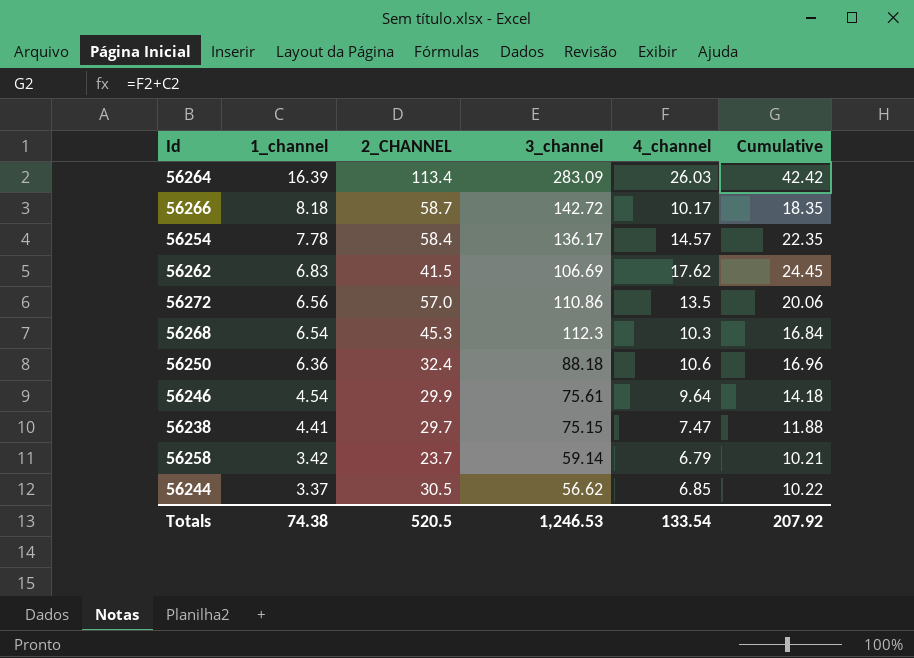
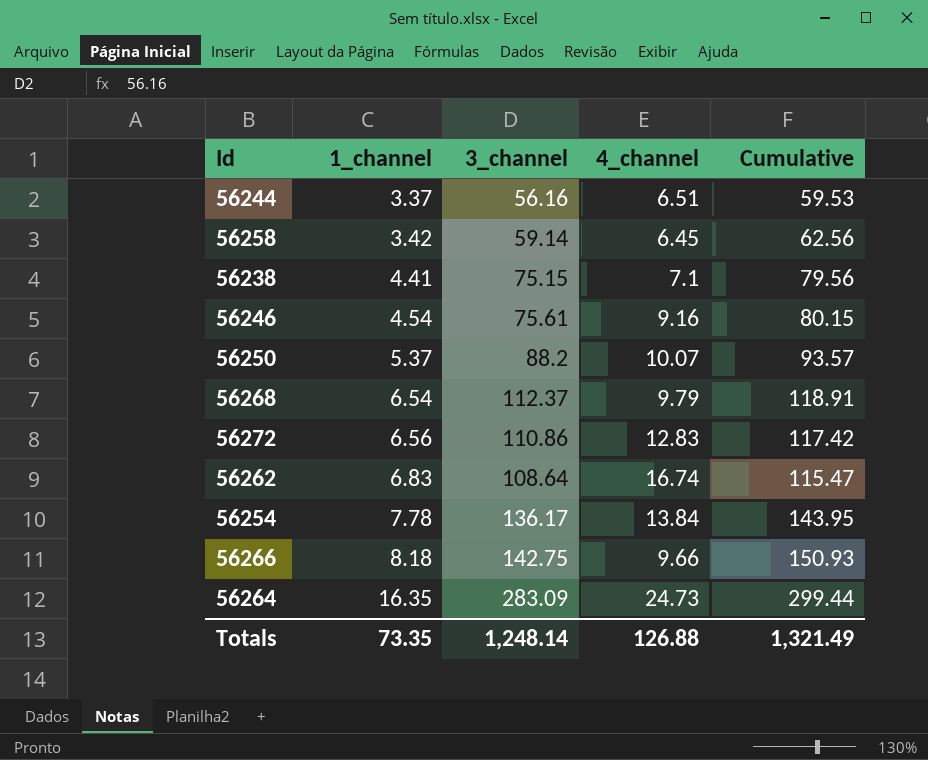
row order: 1_channel descending -> 1_channel ascending
column 2_CHANNEL | position: 3 -> none
column Cumulative | formula: [1_channel] + [4_channel] -> [1_channel] + [3_channel]
56244 | 3_channel: 56.62 -> 56.16
56244 | 4_channel: 6.85 -> 6.51
56258 | 4_channel: 6.79 -> 6.45
56238 | 4_channel: 7.47 -> 7.1
56246 | 4_channel: 9.64 -> 9.16
56250 | 1_channel: 6.36 -> 5.37
56250 | 3_channel: 88.18 -> 88.2
56250 | 4_channel: 10.6 -> 10.07
56268 | 3_channel: 112.3 -> 112.37
56268 | 4_channel: 10.3 -> 9.79
56272 | 4_channel: 13.5 -> 12.83
56262 | 3_channel: 106.69 -> 108.64
56262 | 4_channel: 17.62 -> 16.74
56254 | 4_channel: 14.57 -> 13.84
56266 | 3_channel: 142.72 -> 142.75
56266 | 4_channel: 10.17 -> 9.66
56264 | 1_channel: 16.39 -> 16.35
56264 | 4_channel: 26.03 -> 24.73
Totals | 1_channel: 74.38 -> 73.35
Totals | 3_channel: 1,246.53 -> 1,248.14
Totals | 4_channel: 133.54 -> 126.88
Totals | Cumulative: 207.92 -> 1,321.49

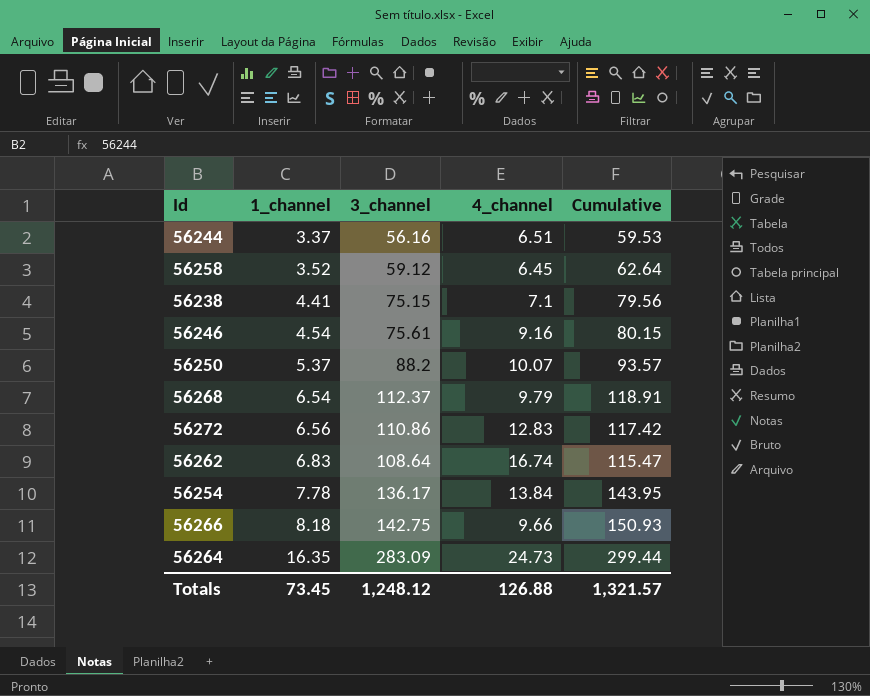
56258 | 1_channel: 3.42 -> 3.52
56258 | 3_channel: 59.14 -> 59.12
56258 | Cumulative: 62.56 -> 62.64
Totals | 1_channel: 73.35 -> 73.45
Totals | 3_channel: 1,248.14 -> 1,248.12
Totals | Cumulative: 1,321.49 -> 1,321.57

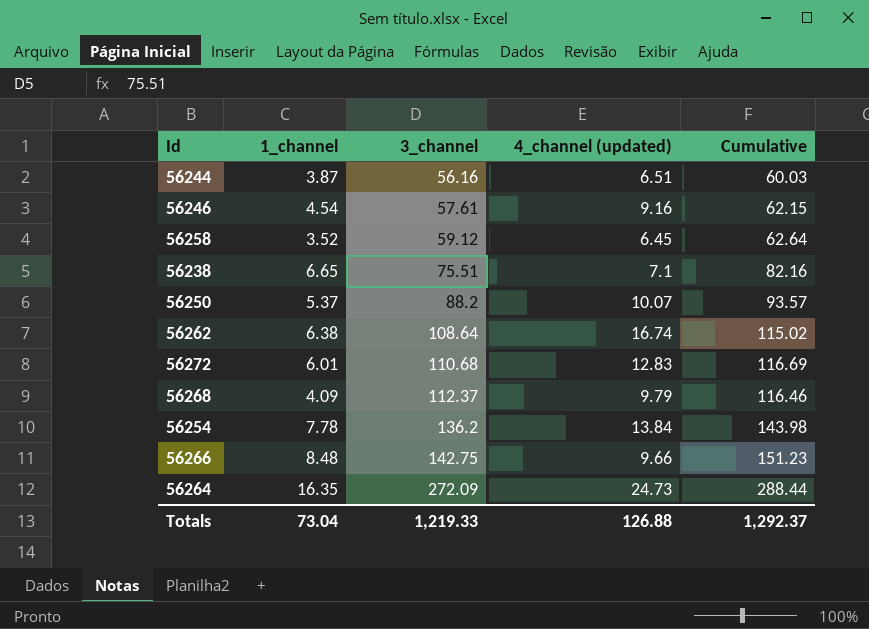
row order: 1_channel ascending -> 3_channel ascending
column name: 4_channel -> 4_channel (updated)
56244 | 1_channel: 3.37 -> 3.87
56244 | Cumulative: 59.53 -> 60.03
56246 | 3_channel: 75.61 -> 57.61
56246 | Cumulative: 80.15 -> 62.15
56238 | 1_channel: 4.41 -> 6.65
56238 | 3_channel: 75.15 -> 75.51
56238 | Cumulative: 79.56 -> 82.16
56262 | 1_channel: 6.83 -> 6.38
56262 | Cumulative: 115.47 -> 115.02
56272 | 1_channel: 6.56 -> 6.01
56272 | 3_channel: 110.86 -> 110.68
56272 | Cumulative: 117.42 -> 116.69
56268 | 1_channel: 6.54 -> 4.09
56268 | Cumulative: 118.91 -> 116.46
56254 | 3_channel: 136.17 -> 136.2
56254 | Cumulative: 143.95 -> 143.98
56266 | 1_channel: 8.18 -> 8.48
56266 | Cumulative: 150.93 -> 151.23
56264 | 3_channel: 283.09 -> 272.09
56264 | Cumulative: 299.44 -> 288.44
Totals | 1_channel: 73.45 -> 73.04
Totals | 3_channel: 1,248.12 -> 1,219.33
Totals | Cumulative: 1,321.57 -> 1,292.37

